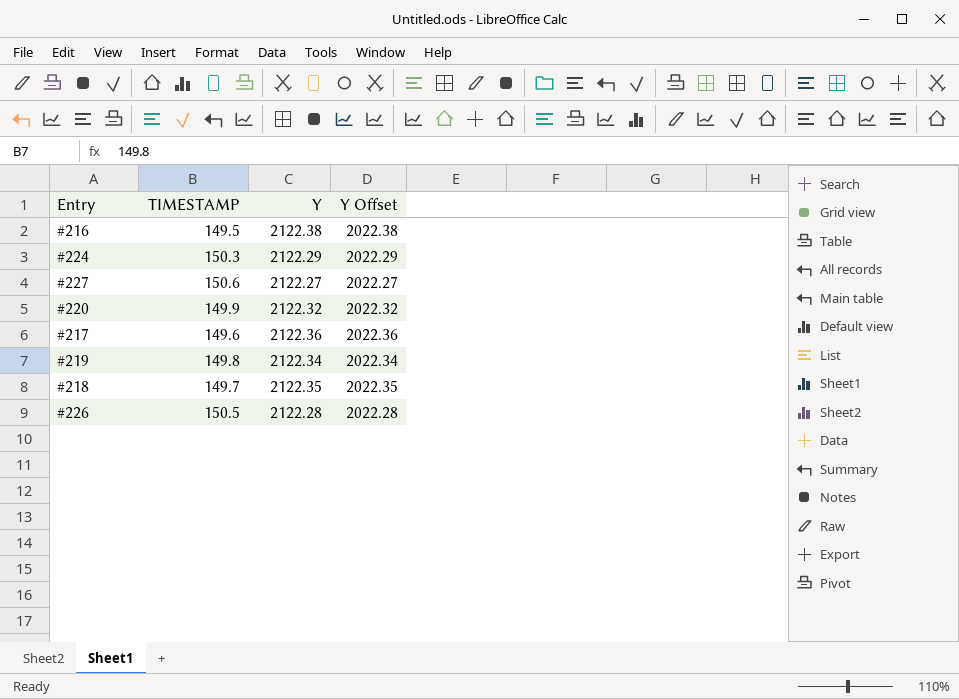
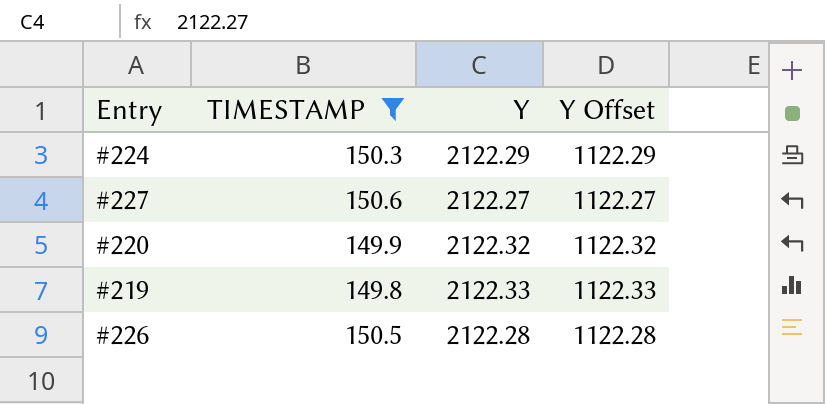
filter: none -> TIMESTAMP >= 149.8
column Y Offset | formula: [Y] - 100 -> [Y] - 1000
#219 | Y: 2122.34 -> 2122.33

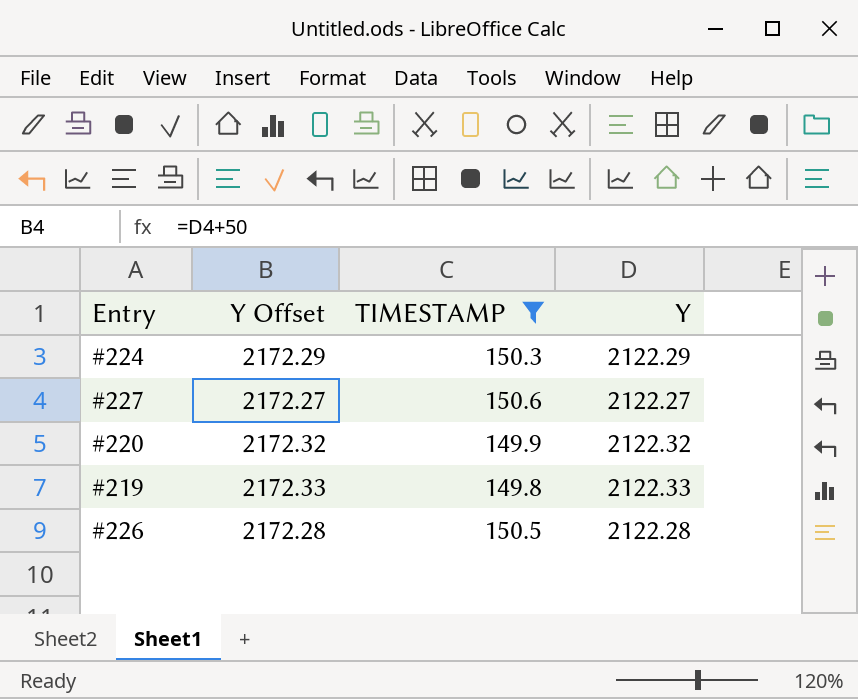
column Y Offset | formula: [Y] - 1000 -> [Y] + 50
column Y Offset | position: 4 -> 2

